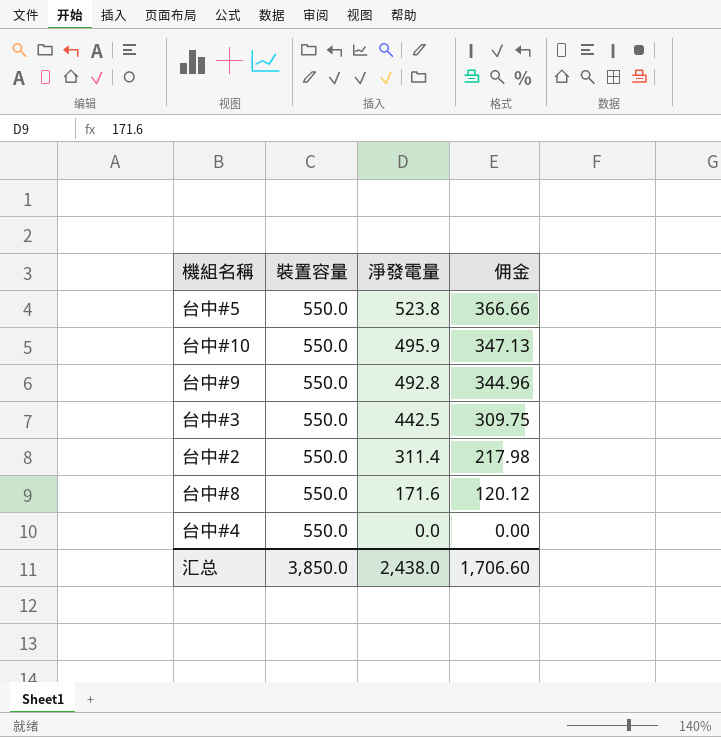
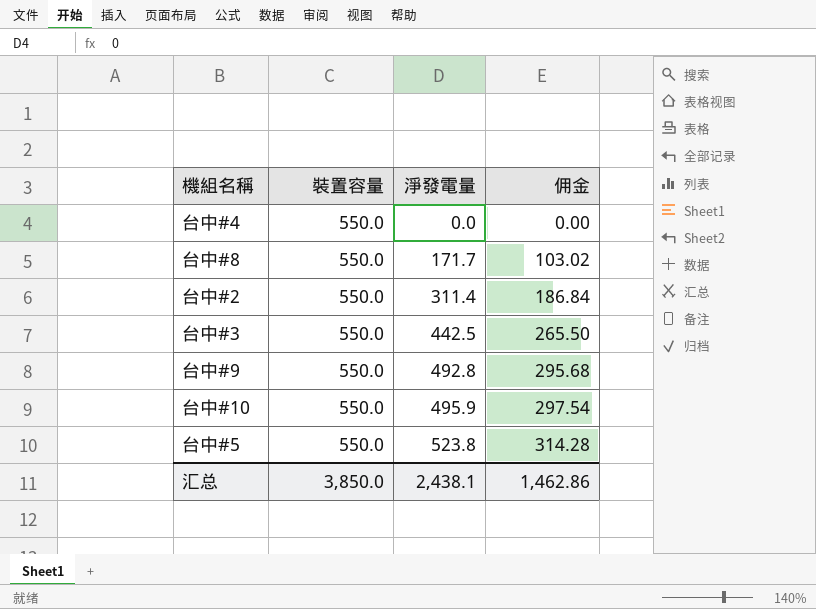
row order: 淨發電量 descending -> 淨發電量 ascending
column 佣金 | formula: [淨發電量] * 0.7 -> [淨發電量] * 0.6
台中#8 | 淨發電量: 171.6 -> 171.7
汇总 | 淨發電量: 2,438.0 -> 2,438.1
汇总 | 佣金: 1,706.60 -> 1,462.86

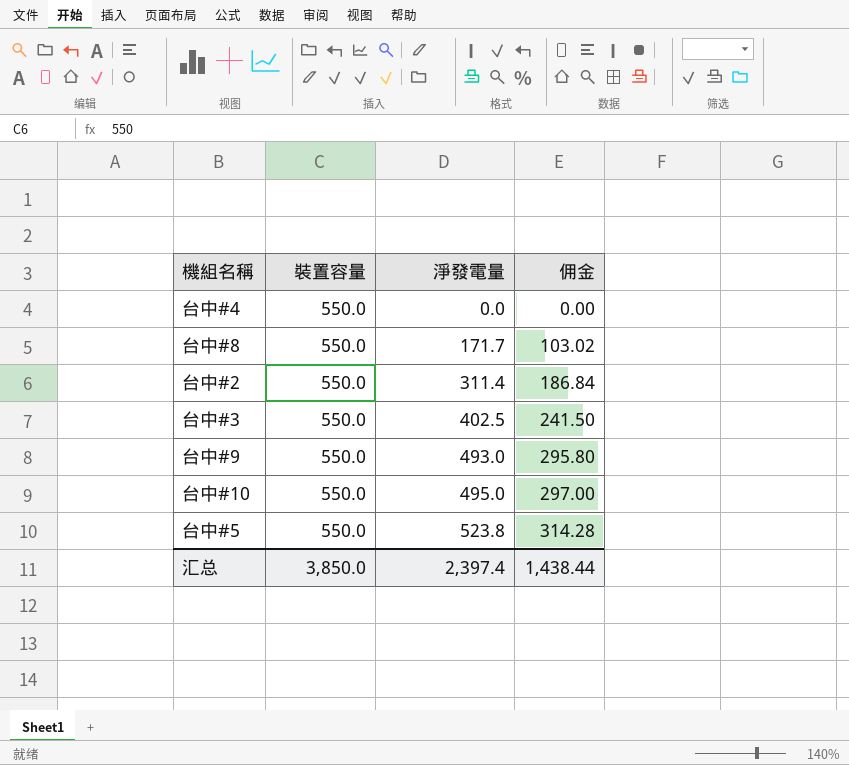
台中#3 | 淨發電量: 442.5 -> 402.5
台中#3 | 佣金: 265.50 -> 241.50
台中#9 | 淨發電量: 492.8 -> 493.0
台中#9 | 佣金: 295.68 -> 295.80
台中#10 | 淨發電量: 495.9 -> 495.0
台中#10 | 佣金: 297.54 -> 297.00
汇总 | 淨發電量: 2,438.1 -> 2,397.4
汇总 | 佣金: 1,462.86 -> 1,438.44

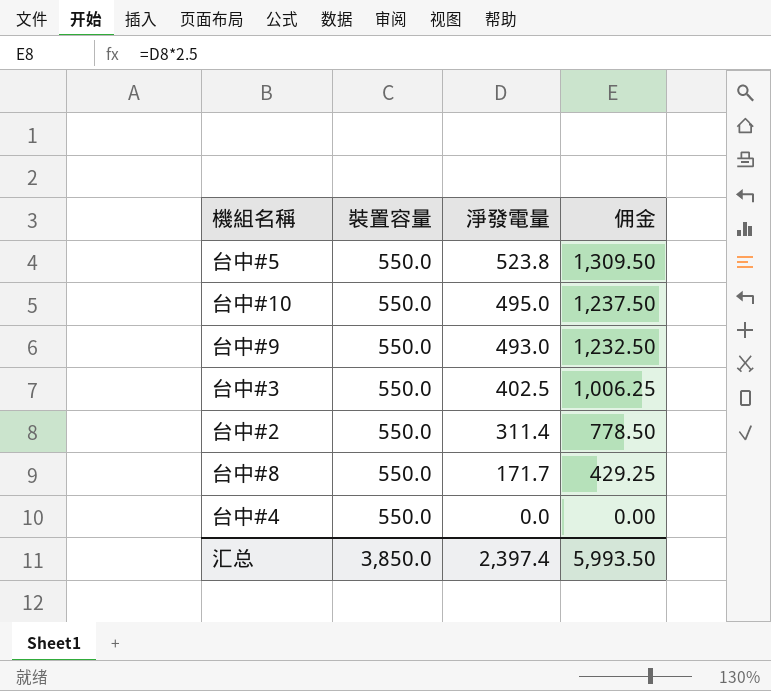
row order: 淨發電量 ascending -> 淨發電量 descending
column 佣金 | formula: [淨發電量] * 0.6 -> [淨發電量] * 2.5
汇总 | 佣金: 1,438.44 -> 5,993.50

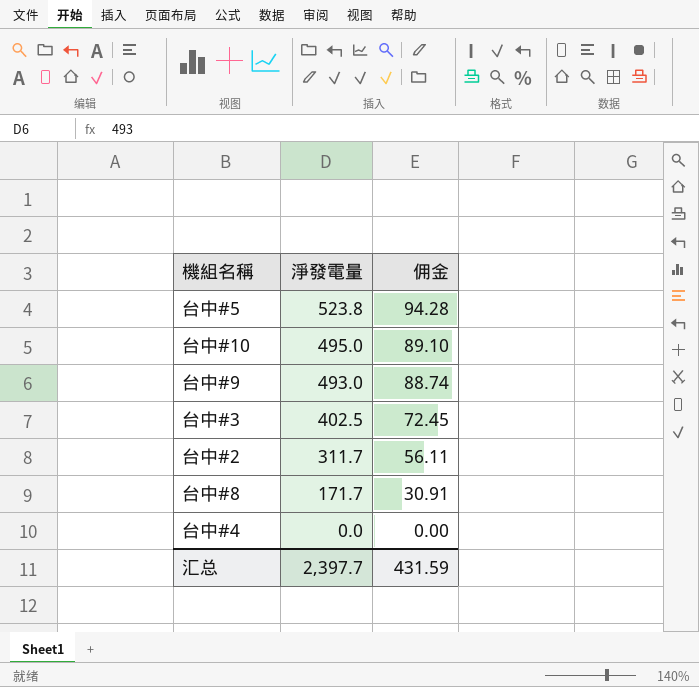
column 裝置容量 | position: 2 -> none
column 佣金 | formula: [淨發電量] * 2.5 -> [淨發電量] * 0.18
台中#2 | 淨發電量: 311.4 -> 311.7
汇总 | 淨發電量: 2,397.4 -> 2,397.7
汇总 | 佣金: 5,993.50 -> 431.59

